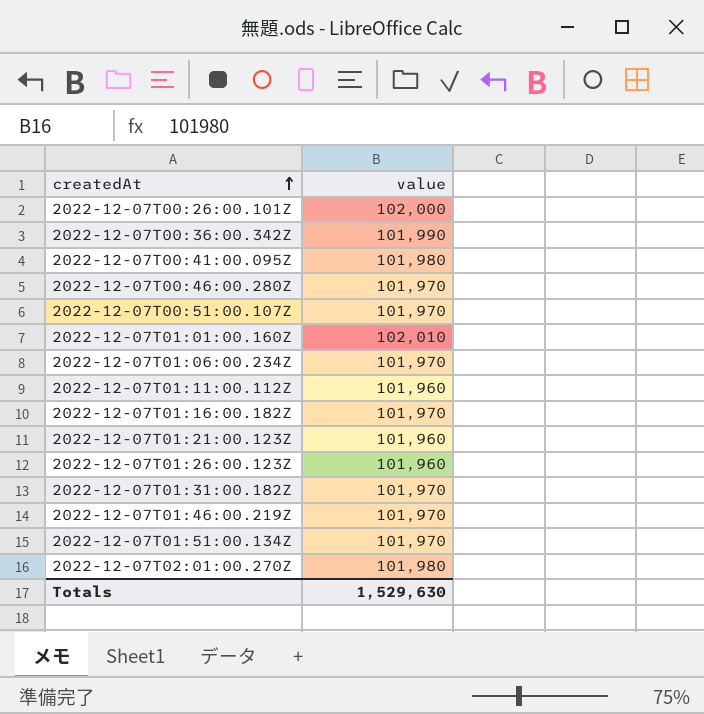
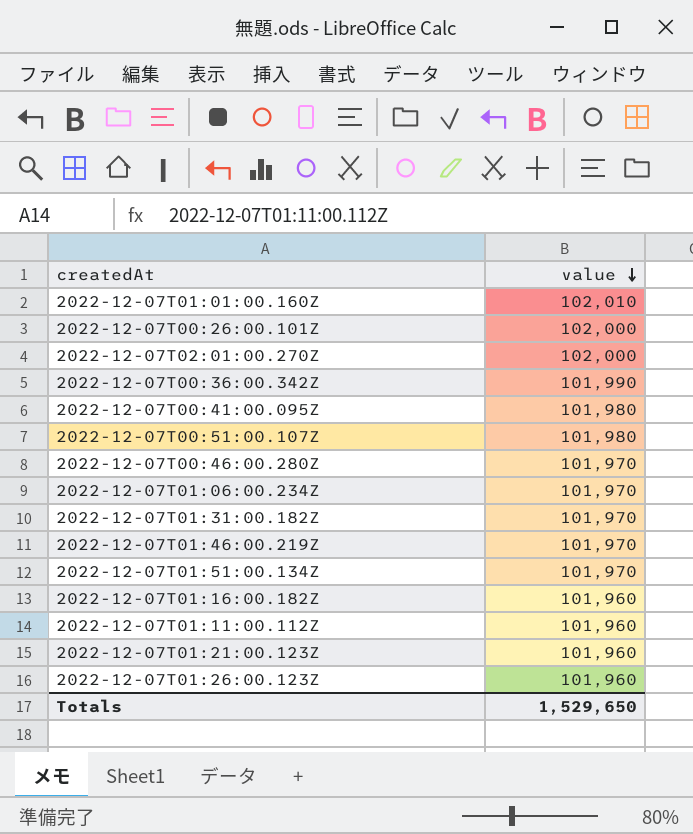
row order: createdAt ascending -> value descending
2022-12-07T02:01:00.270Z | value: 101,980 -> 102,000
2022-12-07T00:51:00.107Z | value: 101,970 -> 101,980
2022-12-07T01:16:00.182Z | value: 101,970 -> 101,960
Totals | value: 1,529,630 -> 1,529,650

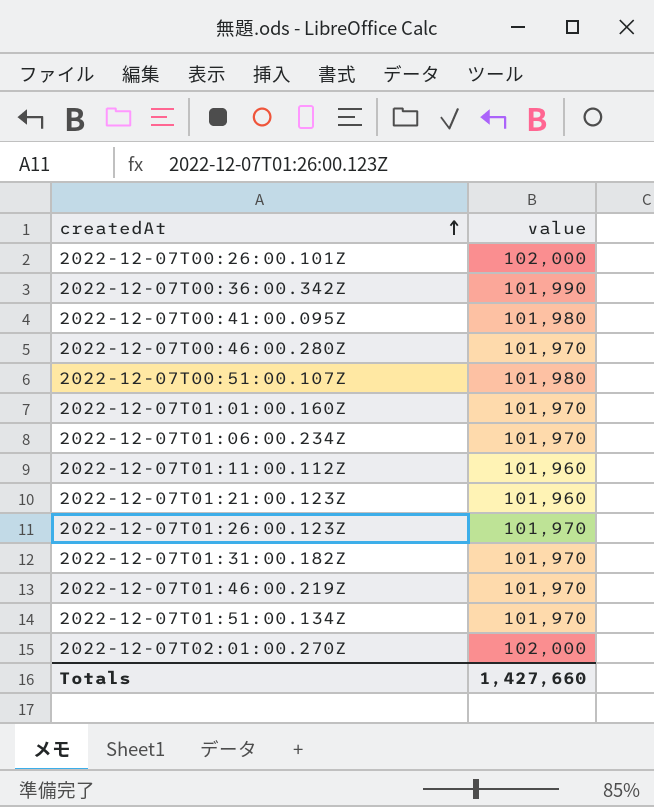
row order: value descending -> createdAt ascending
row 2022-12-07T01:16:00.182Z: 101,960 -> none
2022-12-07T01:01:00.160Z | value: 102,010 -> 101,970
2022-12-07T01:26:00.123Z | value: 101,960 -> 101,970
Totals | value: 1,529,650 -> 1,427,660

